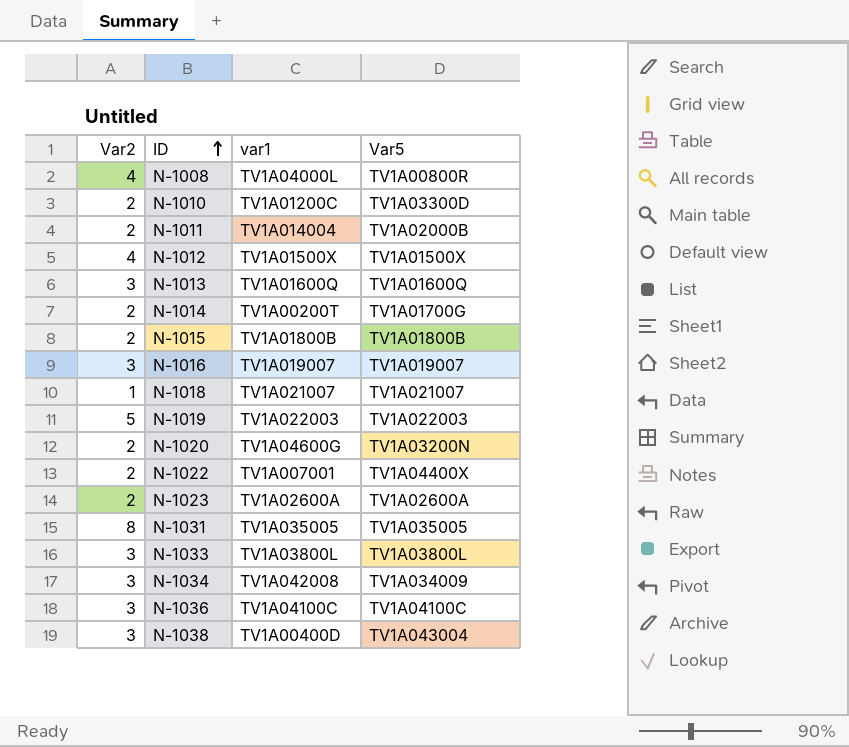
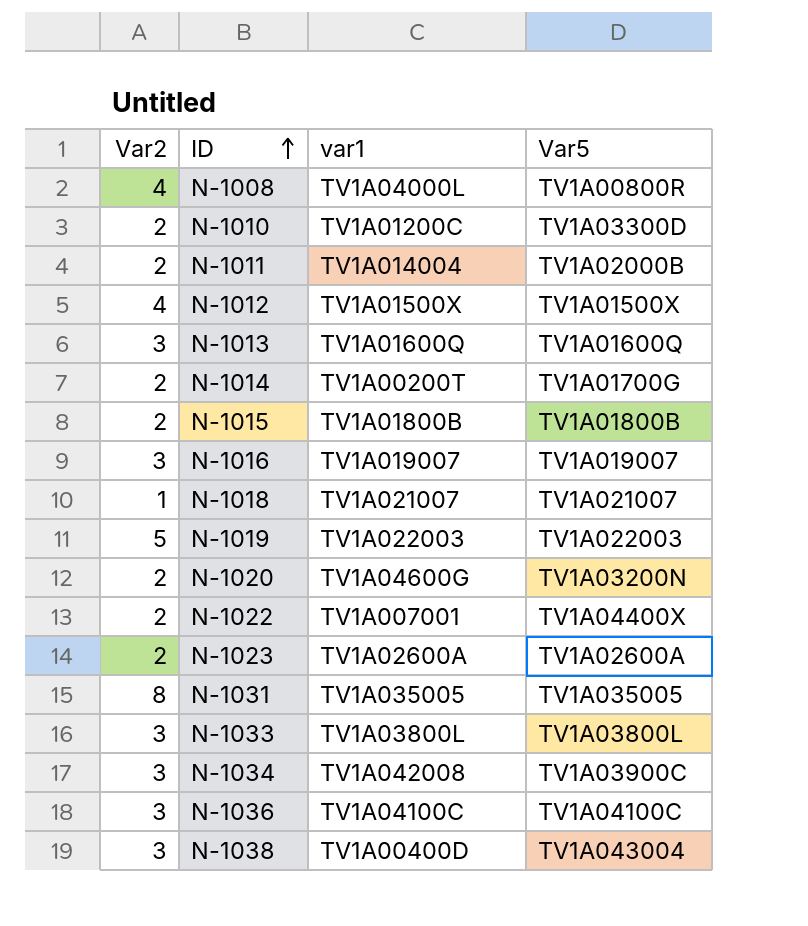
N-1034 | Var5: TV1A034009 -> TV1A03900C

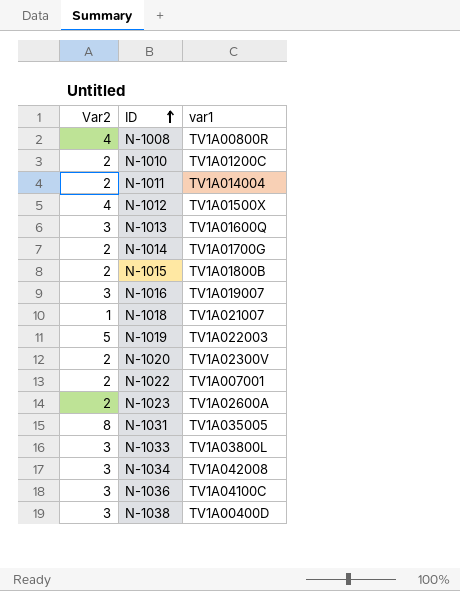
column Var5 | position: 4 -> none
N-1008 | var1: TV1A04000L -> TV1A00800R
N-1014 | var1: TV1A00200T -> TV1A01700G
N-1020 | var1: TV1A04600G -> TV1A02300V

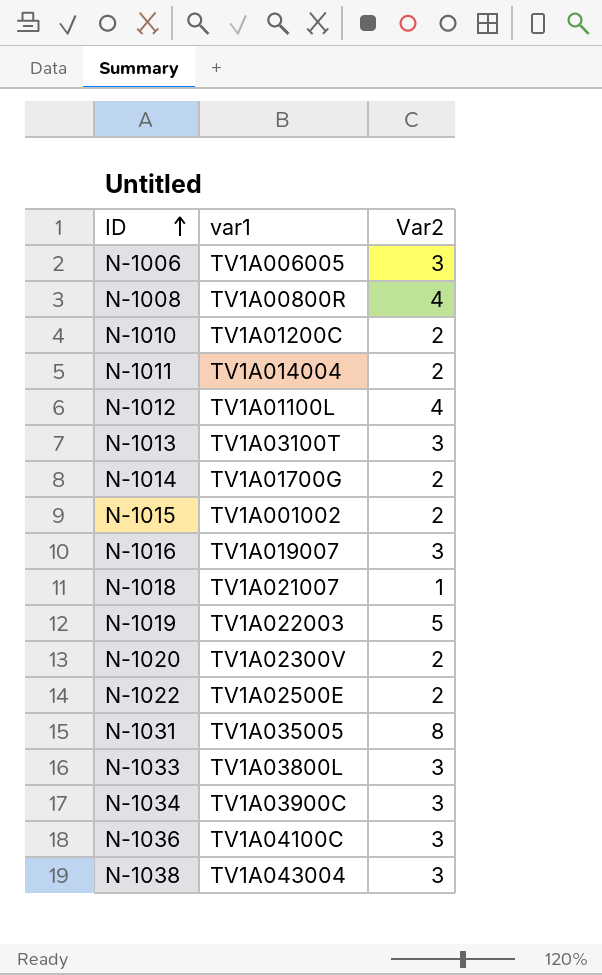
column Var2 | position: 1 -> 3
row N-1023: 2 | TV1A02600A -> none
row N-1006: none -> TV1A006005 | 3
N-1012 | var1: TV1A01500X -> TV1A01100L
N-1013 | var1: TV1A01600Q -> TV1A03100T
N-1015 | var1: TV1A01800B -> TV1A001002
N-1022 | var1: TV1A007001 -> TV1A02500E
N-1034 | var1: TV1A042008 -> TV1A03900C
N-1038 | var1: TV1A00400D -> TV1A043004

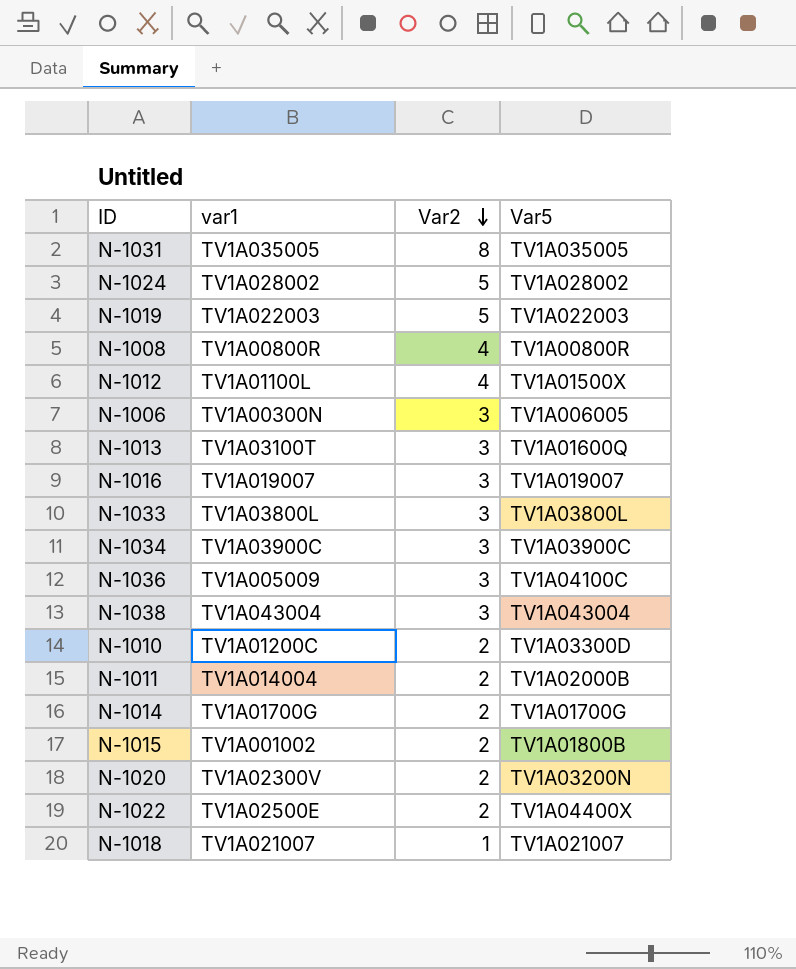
row order: ID ascending -> Var2 descending
column Var5 | position: none -> 4
row N-1024: none -> TV1A028002 | 5 | TV1A028002
N-1006 | var1: TV1A006005 -> TV1A00300N
N-1036 | var1: TV1A04100C -> TV1A005009

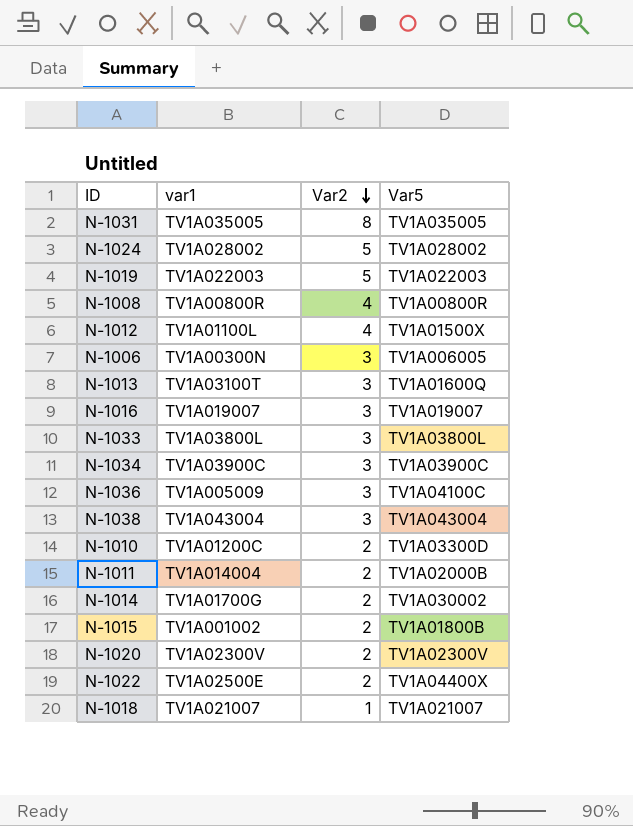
N-1014 | Var5: TV1A01700G -> TV1A030002
N-1020 | Var5: TV1A03200N -> TV1A02300V

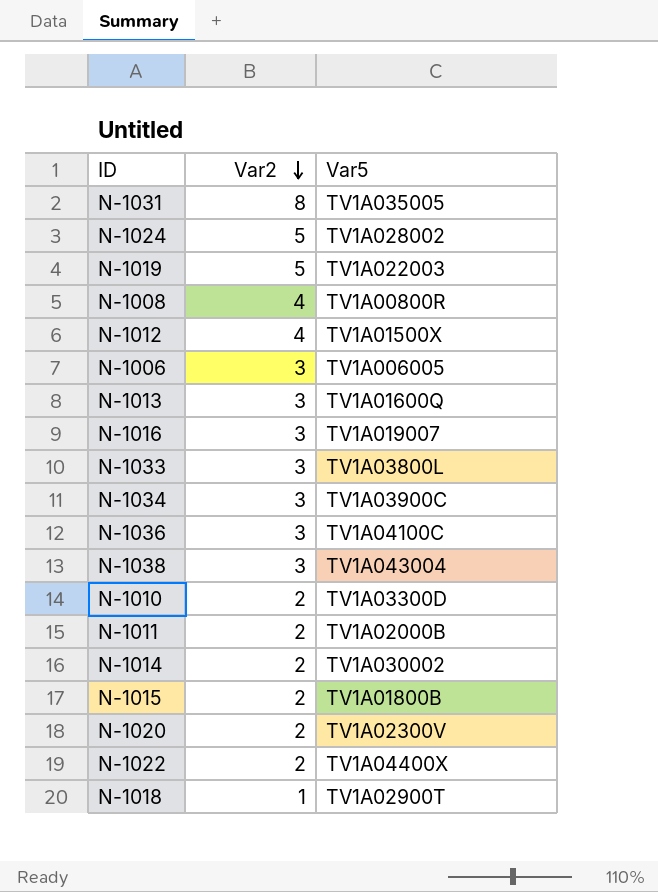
column var1 | position: 2 -> none
N-1018 | Var5: TV1A021007 -> TV1A02900T

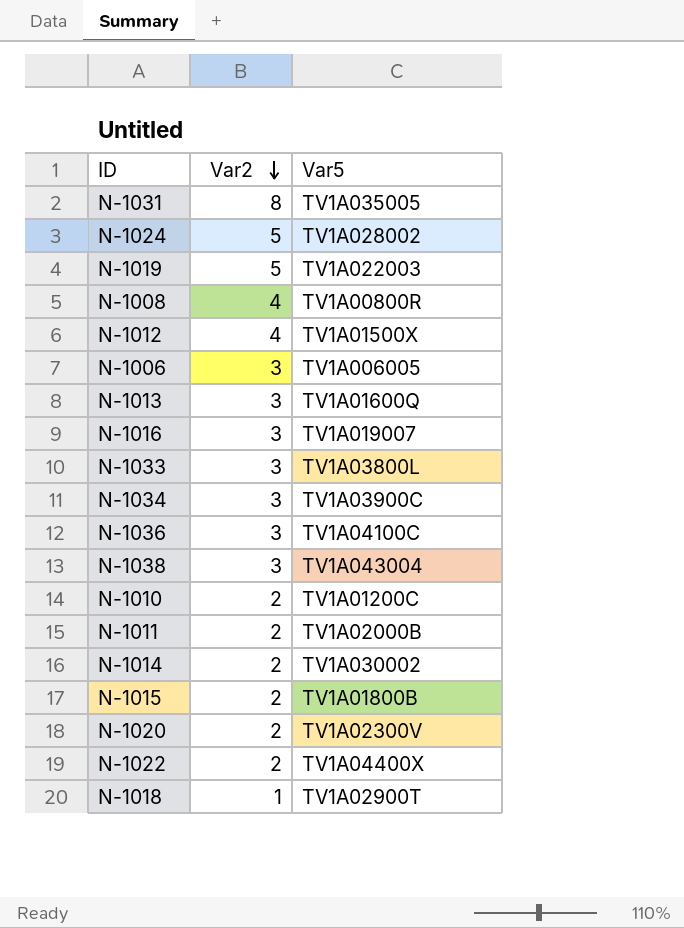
N-1010 | Var5: TV1A03300D -> TV1A01200C

